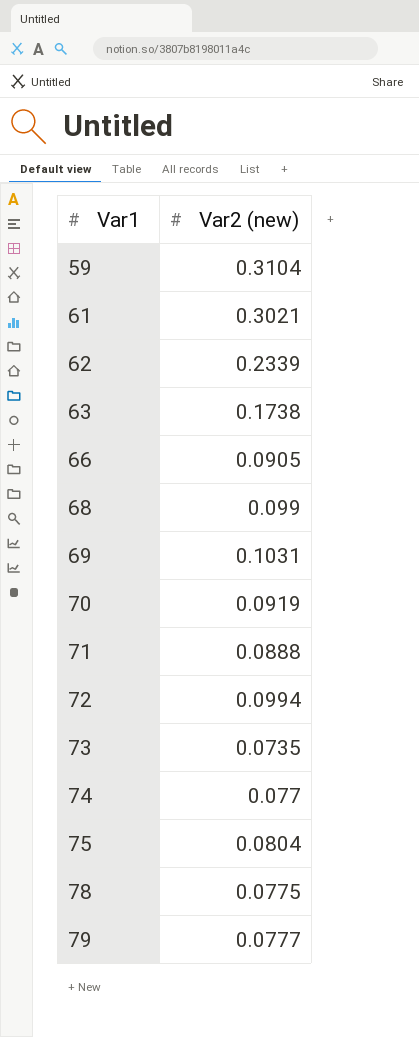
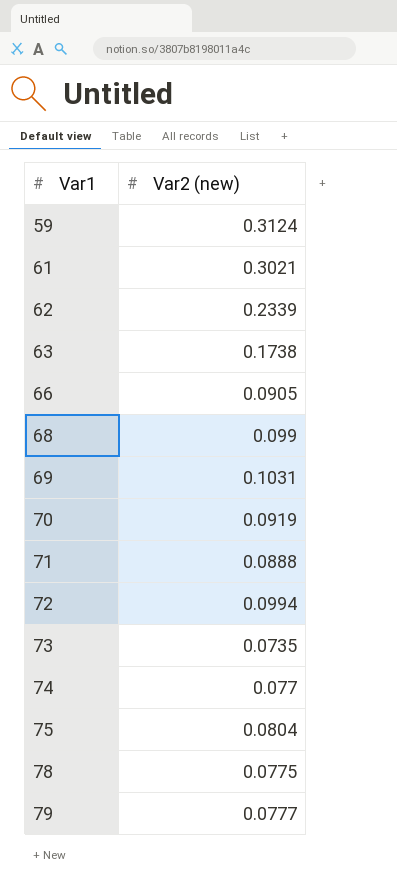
59 | Var2 (new): 0.3104 -> 0.3124

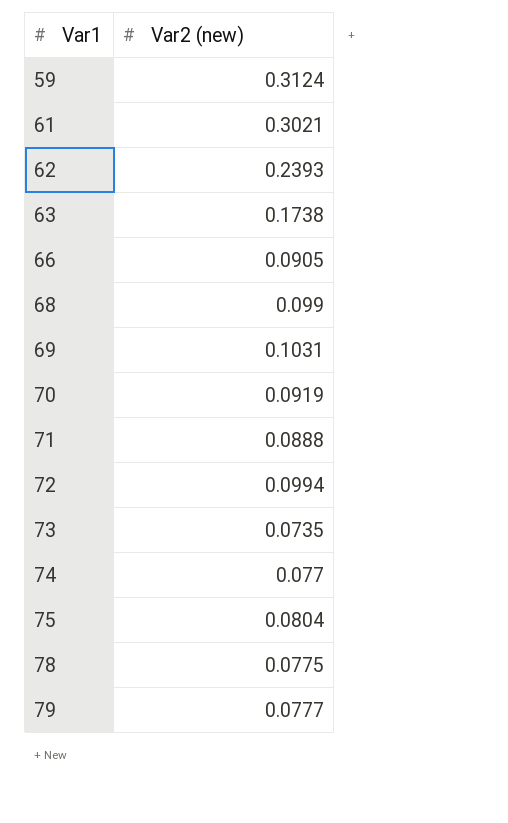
62 | Var2 (new): 0.2339 -> 0.2393

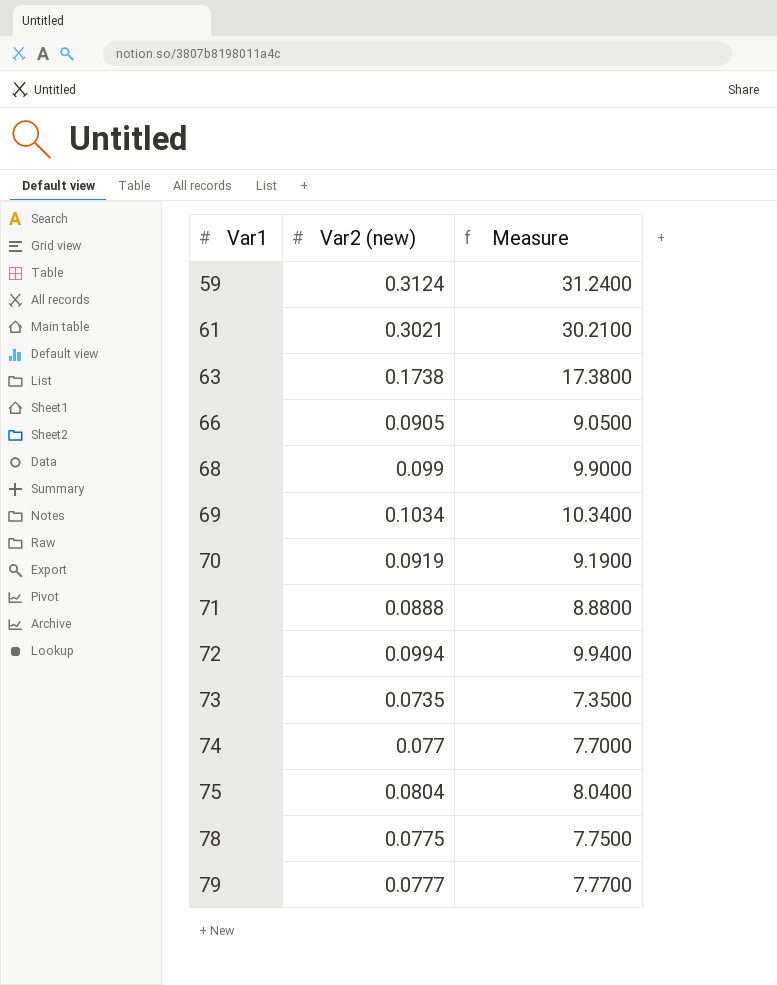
column Measure | formula: none -> [Var2 (new)] * 100
row 62: 0.2393 -> none
69 | Var2 (new): 0.1031 -> 0.1034

